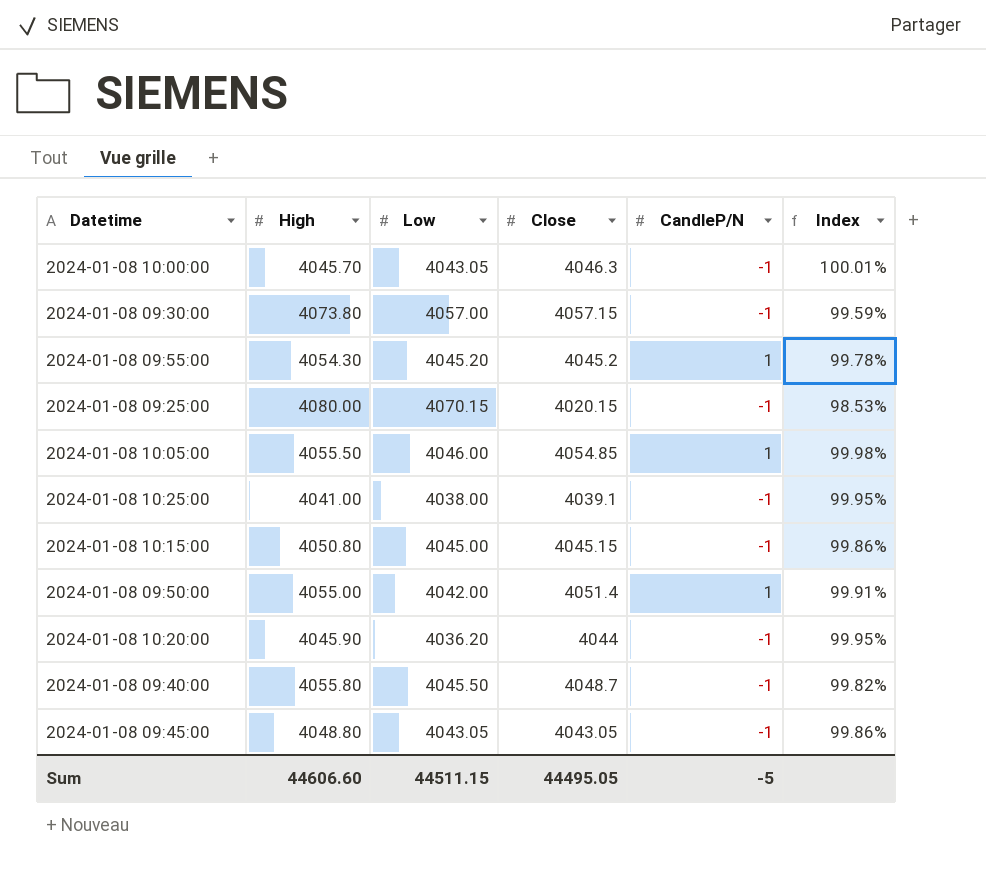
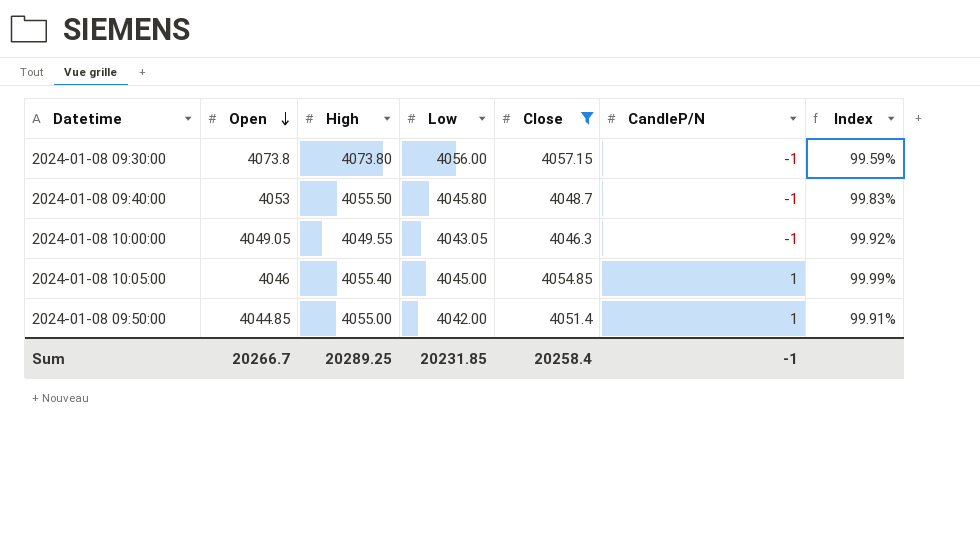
filter: none -> Close >= 4046.3
row order: none -> Open descending
column Open | position: none -> 2
2024-01-08 09:30:00 | Low: 4057.00 -> 4056.00
2024-01-08 09:40:00 | High: 4055.80 -> 4055.50
2024-01-08 09:40:00 | Low: 4045.50 -> 4045.80
2024-01-08 09:40:00 | Index: 99.82% -> 99.83%
2024-01-08 10:00:00 | High: 4045.70 -> 4049.55
2024-01-08 10:00:00 | Index: 100.01% -> 99.92%
2024-01-08 10:05:00 | High: 4055.50 -> 4055.40
2024-01-08 10:05:00 | Low: 4046.00 -> 4045.00
2024-01-08 10:05:00 | Index: 99.98% -> 99.99%
Sum | High: 44606.60 -> 20289.25
Sum | Low: 44511.15 -> 20231.85
Sum | Close: 44495.05 -> 20258.4
Sum | CandleP/N: -5 -> -1

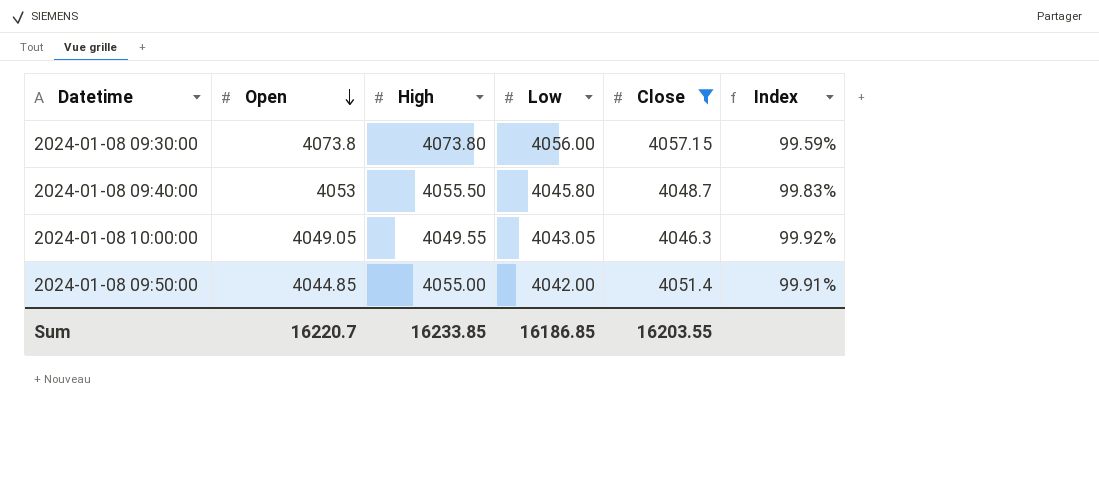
column CandleP/N | position: 6 -> none
row 2024-01-08 10:05:00: 4046 | 4055.40 | 4045.00 | 4054.85 | 1 | 99.99% -> none
Sum | Open: 20266.7 -> 16220.7
Sum | High: 20289.25 -> 16233.85
Sum | Low: 20231.85 -> 16186.85
Sum | Close: 20258.4 -> 16203.55

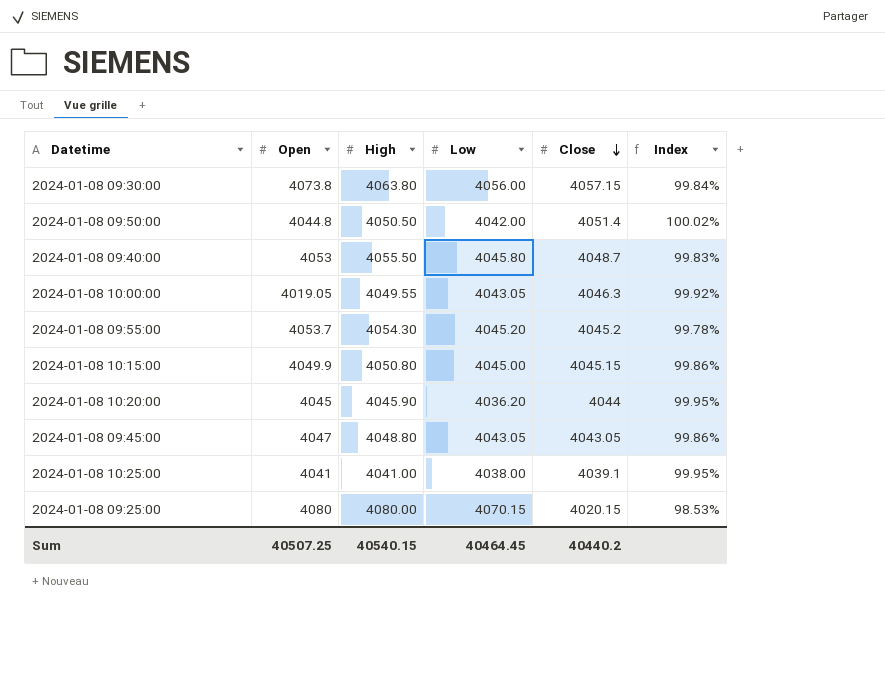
filter: Close >= 4046.3 -> none
row order: Open descending -> Close descending
2024-01-08 09:30:00 | High: 4073.80 -> 4063.80
2024-01-08 09:30:00 | Index: 99.59% -> 99.84%
2024-01-08 09:50:00 | Open: 4044.85 -> 4044.8
2024-01-08 09:50:00 | High: 4055.00 -> 4050.50
2024-01-08 09:50:00 | Index: 99.91% -> 100.02%
2024-01-08 10:00:00 | Open: 4049.05 -> 4019.05
Sum | Open: 16220.7 -> 40507.25
Sum | High: 16233.85 -> 40540.15
Sum | Low: 16186.85 -> 40464.45
Sum | Close: 16203.55 -> 40440.2

